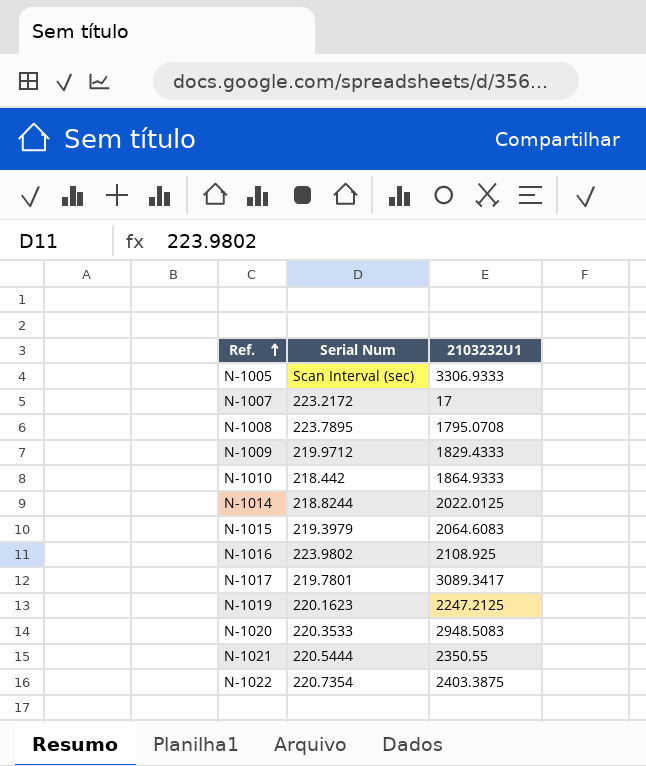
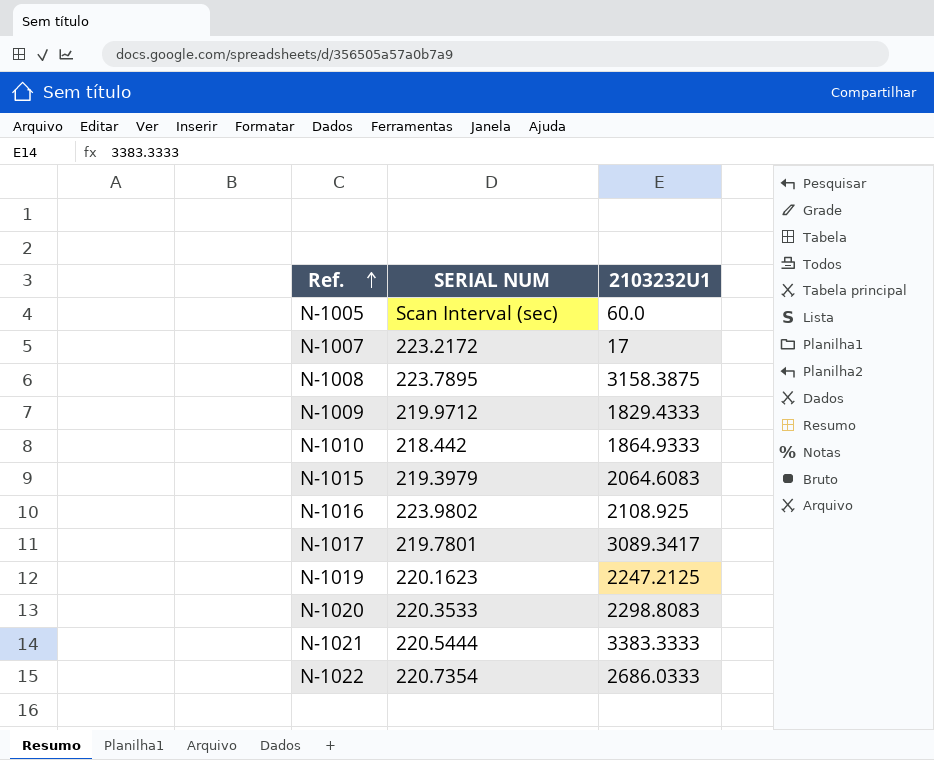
column name: Serial Num -> SERIAL NUM
row N-1014: 218.8244 | 2022.0125 -> none
N-1005 | 2103232U1: 3306.9333 -> 60.0
N-1008 | 2103232U1: 1795.0708 -> 3158.3875
N-1020 | 2103232U1: 2948.5083 -> 2298.8083
N-1021 | 2103232U1: 2350.55 -> 3383.3333
N-1022 | 2103232U1: 2403.3875 -> 2686.0333

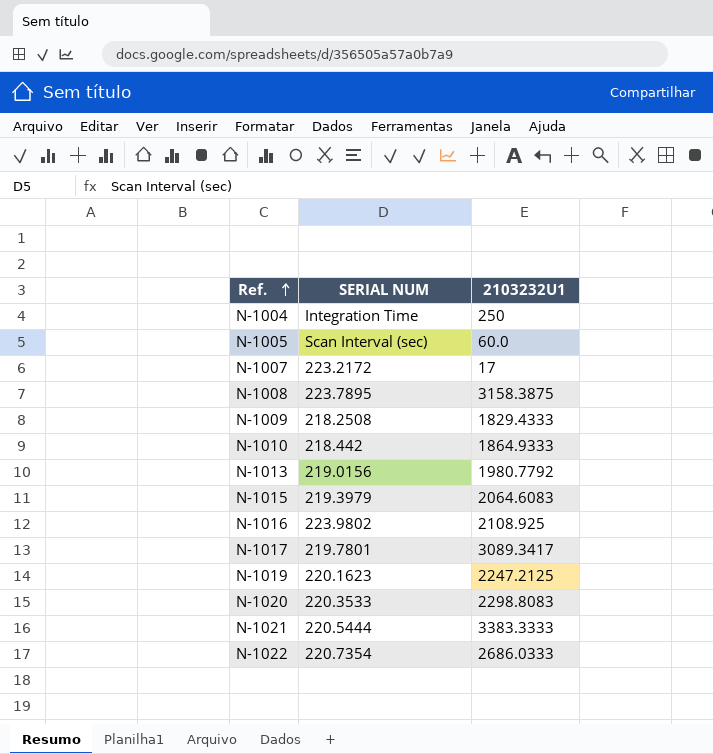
row N-1004: none -> Integration Time | 250
N-1009 | SERIAL NUM: 219.9712 -> 218.2508
row N-1013: none -> 219.0156 | 1980.7792

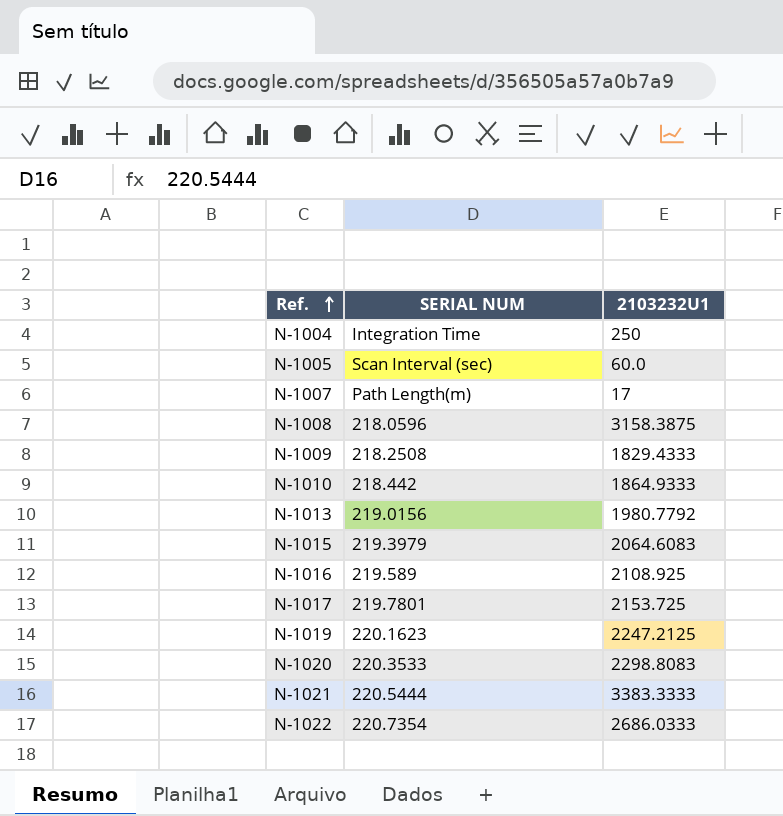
N-1007 | SERIAL NUM: 223.2172 -> Path Length(m)
N-1008 | SERIAL NUM: 223.7895 -> 218.0596
N-1016 | SERIAL NUM: 223.9802 -> 219.589
N-1017 | 2103232U1: 3089.3417 -> 2153.725

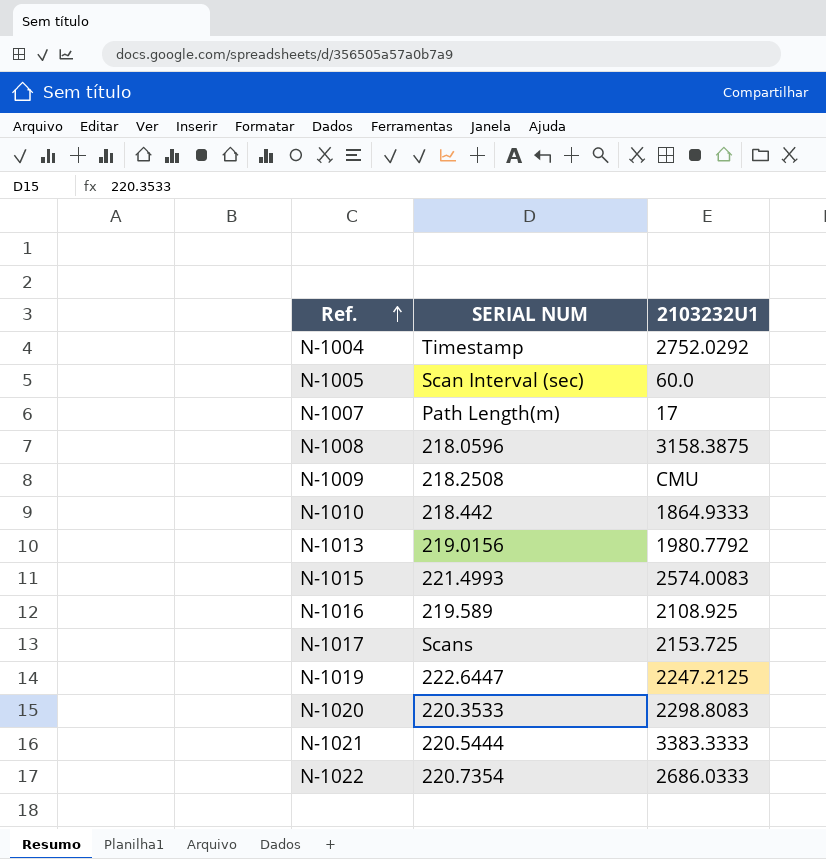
N-1004 | SERIAL NUM: Integration Time -> Timestamp
N-1004 | 2103232U1: 250 -> 2752.0292
N-1009 | 2103232U1: 1829.4333 -> CMU
N-1015 | SERIAL NUM: 219.3979 -> 221.4993
N-1015 | 2103232U1: 2064.6083 -> 2574.0083
N-1017 | SERIAL NUM: 219.7801 -> Scans
N-1019 | SERIAL NUM: 220.1623 -> 222.6447

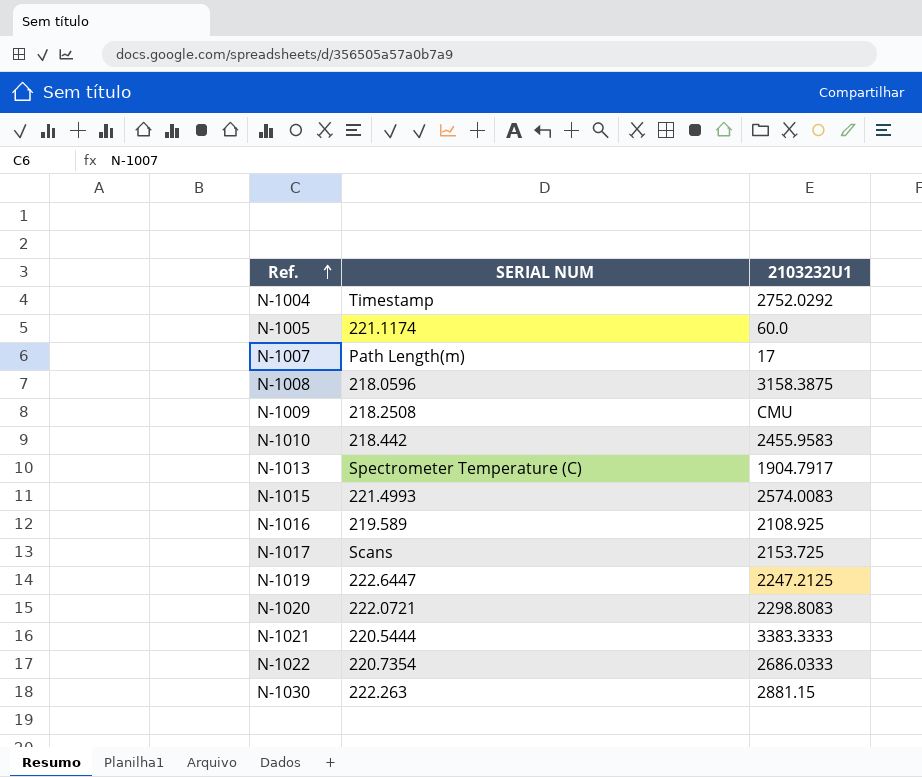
N-1005 | SERIAL NUM: Scan Interval (sec) -> 221.1174
N-1010 | 2103232U1: 1864.9333 -> 2455.9583
N-1013 | SERIAL NUM: 219.0156 -> Spectrometer Temperature (C)
N-1013 | 2103232U1: 1980.7792 -> 1904.7917
N-1020 | SERIAL NUM: 220.3533 -> 222.0721
row N-1030: none -> 222.263 | 2881.15

